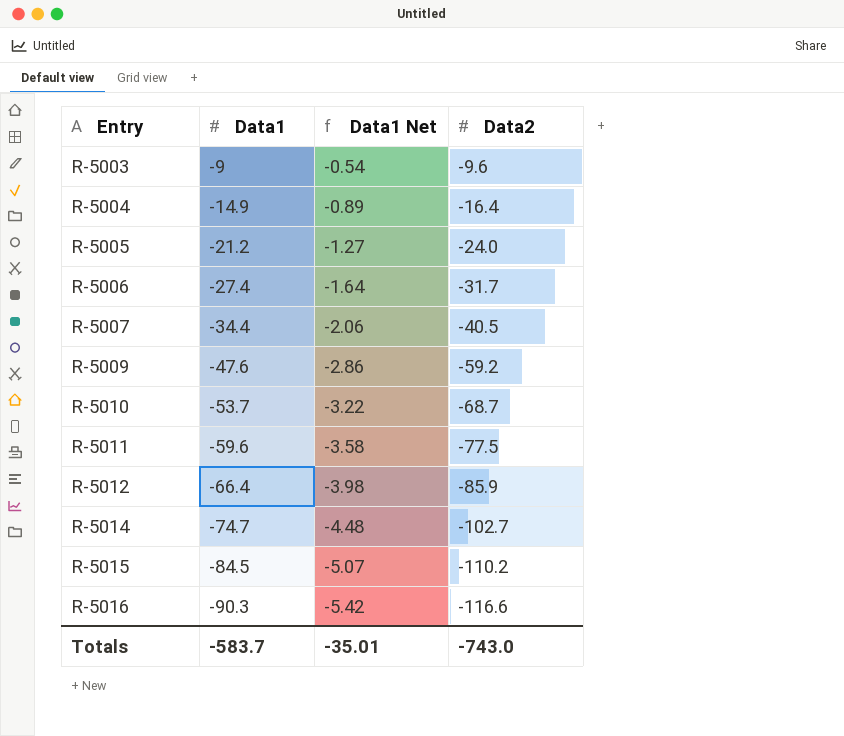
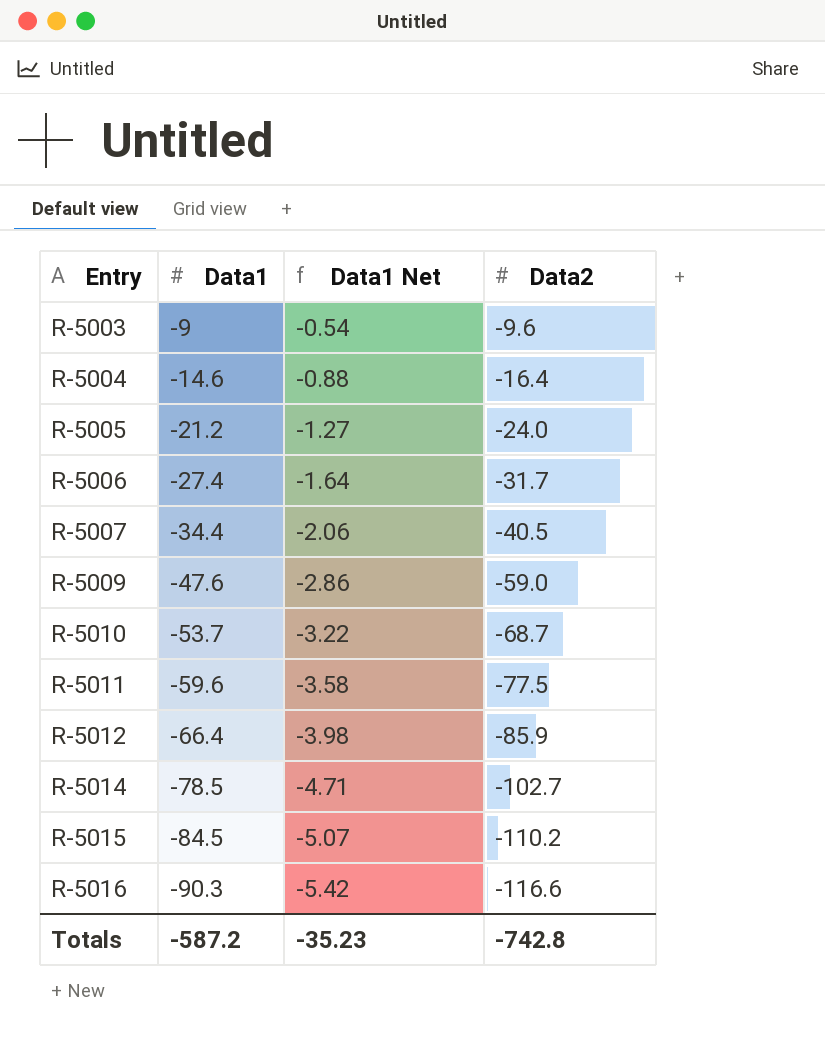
R-5004 | Data1: -14.9 -> -14.6
R-5004 | Data1 Net: -0.89 -> -0.88
R-5009 | Data2: -59.2 -> -59.0
R-5014 | Data1: -74.7 -> -78.5
R-5014 | Data1 Net: -4.48 -> -4.71
Totals | Data1: -583.7 -> -587.2
Totals | Data1 Net: -35.01 -> -35.23
Totals | Data2: -743.0 -> -742.8

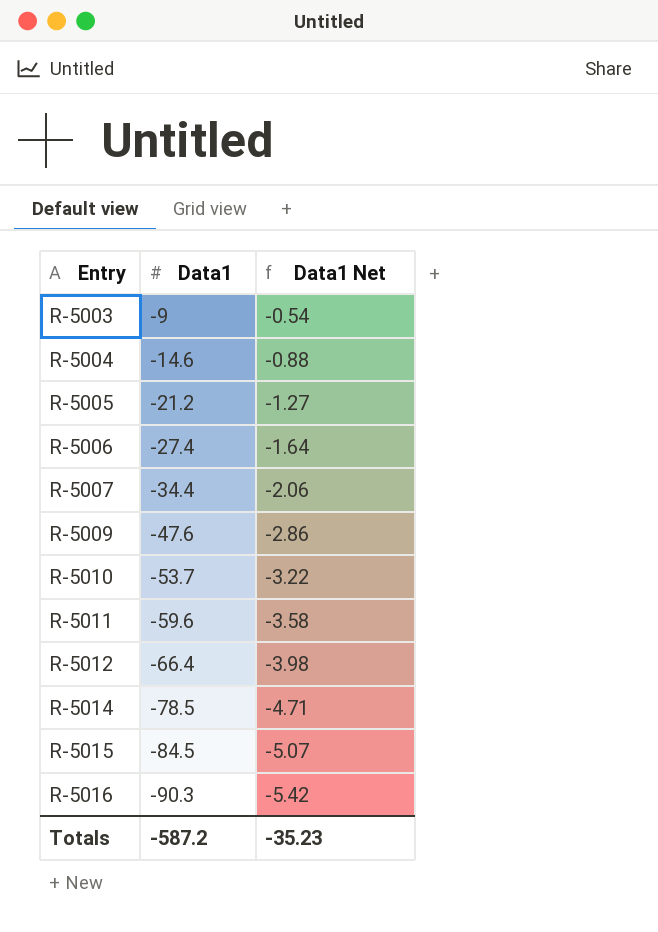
column Data2 | position: 4 -> none

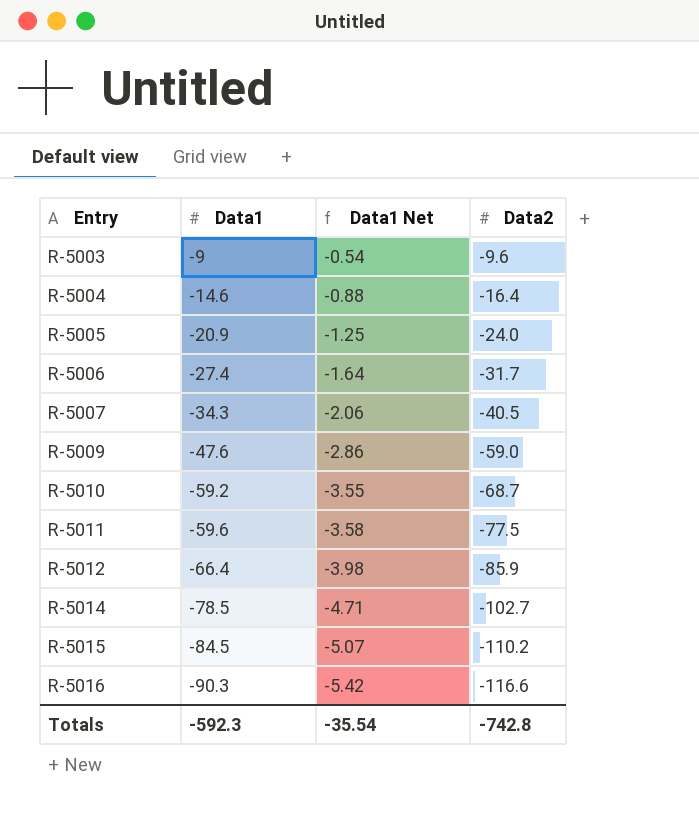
column Data2 | position: none -> 4
R-5005 | Data1: -21.2 -> -20.9
R-5005 | Data1 Net: -1.27 -> -1.25
R-5007 | Data1: -34.4 -> -34.3
R-5010 | Data1: -53.7 -> -59.2
R-5010 | Data1 Net: -3.22 -> -3.55
Totals | Data1: -587.2 -> -592.3
Totals | Data1 Net: -35.23 -> -35.54

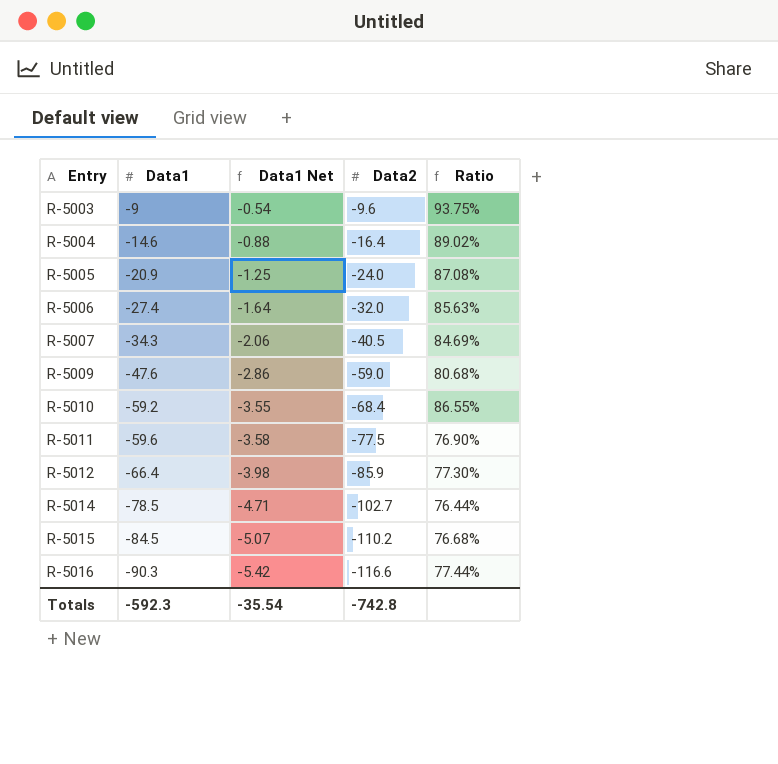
column Ratio | formula: none -> [Data1] / [Data2]
R-5006 | Data2: -31.7 -> -32.0
R-5010 | Data2: -68.7 -> -68.4

